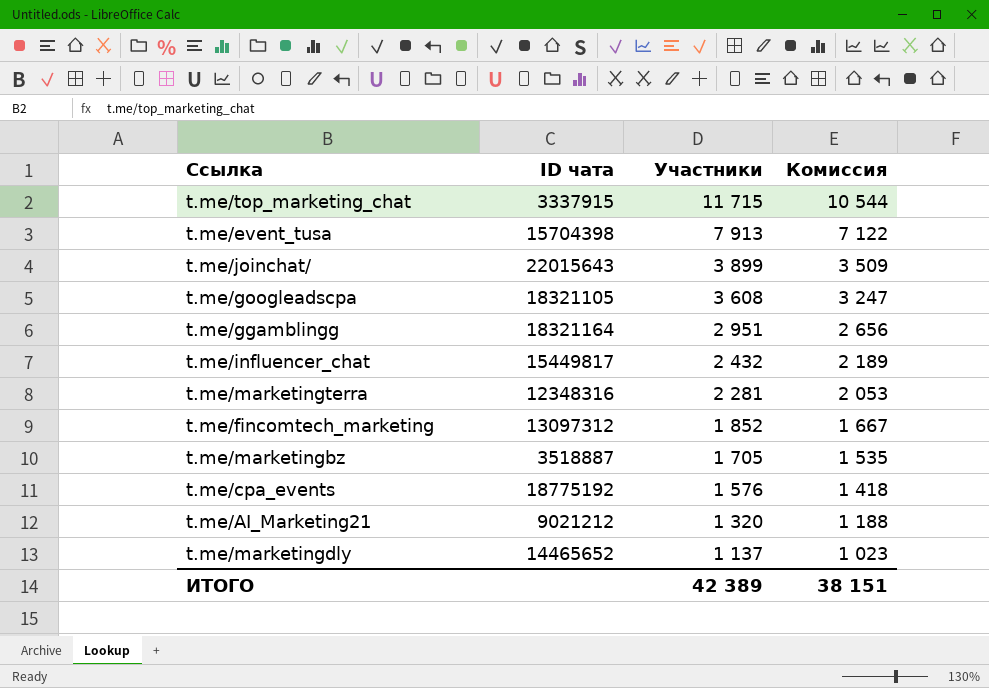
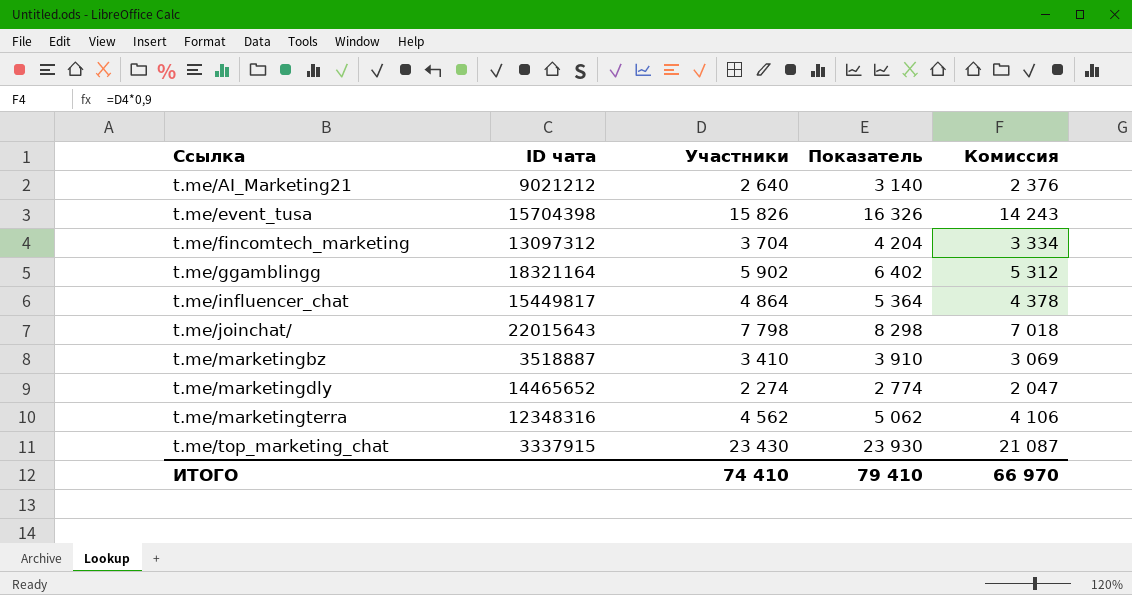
row order: Участники descending -> Ссылка ascending
column Показатель | formula: none -> [Участники] + 500
row t.me/googleadscpa: 18321105 | 3 608 | 3 247 -> none
row t.me/cpa_events: 18775192 | 1 576 | 1 418 -> none
t.me/AI_Marketing21 | Участники: 1 320 -> 2 640
t.me/AI_Marketing21 | Комиссия: 1 188 -> 2 376
t.me/event_tusa | Участники: 7 913 -> 15 826
t.me/event_tusa | Комиссия: 7 122 -> 14 243
t.me/fincomtech_marketing | Участники: 1 852 -> 3 704
t.me/fincomtech_marketing | Комиссия: 1 667 -> 3 334
t.me/ggamblingg | Участники: 2 951 -> 5 902
t.me/ggamblingg | Комиссия: 2 656 -> 5 312
t.me/influencer_chat | Участники: 2 432 -> 4 864
t.me/influencer_chat | Комиссия: 2 189 -> 4 378
t.me/joinchat/ | Участники: 3 899 -> 7 798
t.me/joinchat/ | Комиссия: 3 509 -> 7 018
t.me/marketingbz | Участники: 1 705 -> 3 410
t.me/marketingbz | Комиссия: 1 535 -> 3 069
t.me/marketingdly | Участники: 1 137 -> 2 274
t.me/marketingdly | Комиссия: 1 023 -> 2 047
t.me/marketingterra | Участники: 2 281 -> 4 562
t.me/marketingterra | Комиссия: 2 053 -> 4 106
t.me/top_marketing_chat | Участники: 11 715 -> 23 430
t.me/top_marketing_chat | Комиссия: 10 544 -> 21 087
ИТОГО | Участники: 42 389 -> 74 410
ИТОГО | Комиссия: 38 151 -> 66 970

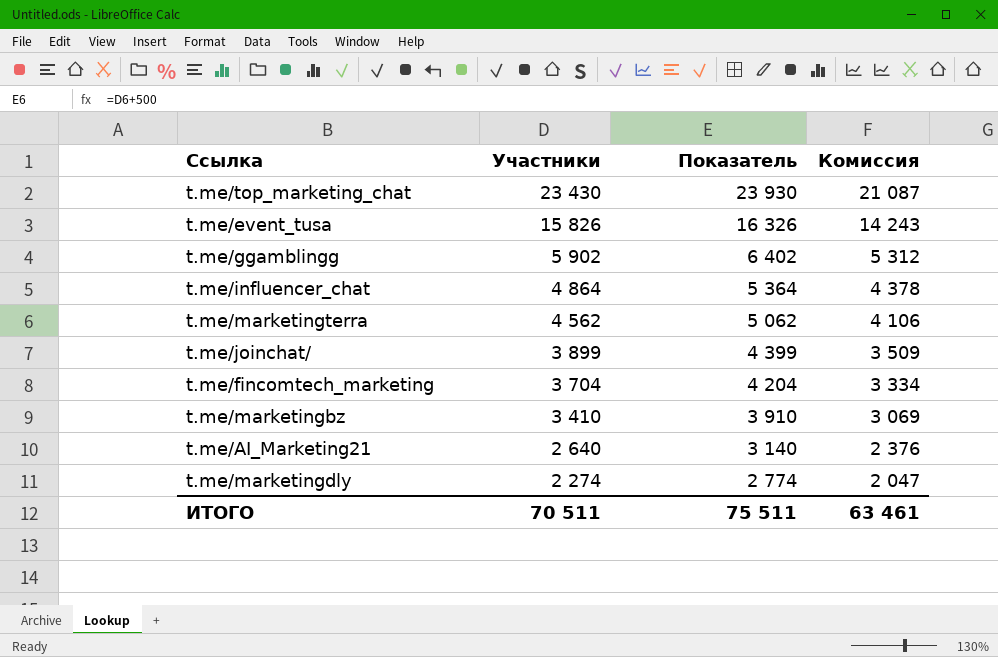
row order: Ссылка ascending -> Участники descending
column ID чата | position: 2 -> none
t.me/joinchat/ | Участники: 7 798 -> 3 899
t.me/joinchat/ | Показатель: 8 298 -> 4 399
t.me/joinchat/ | Комиссия: 7 018 -> 3 509
ИТОГО | Участники: 74 410 -> 70 511
ИТОГО | Показатель: 79 410 -> 75 511
ИТОГО | Комиссия: 66 970 -> 63 461

